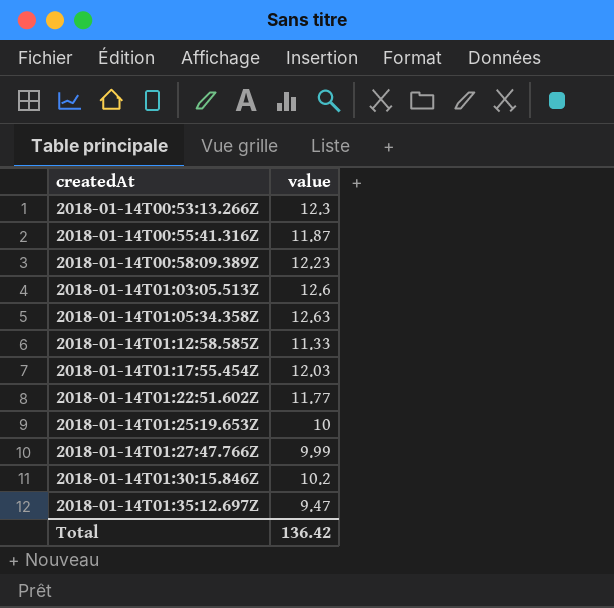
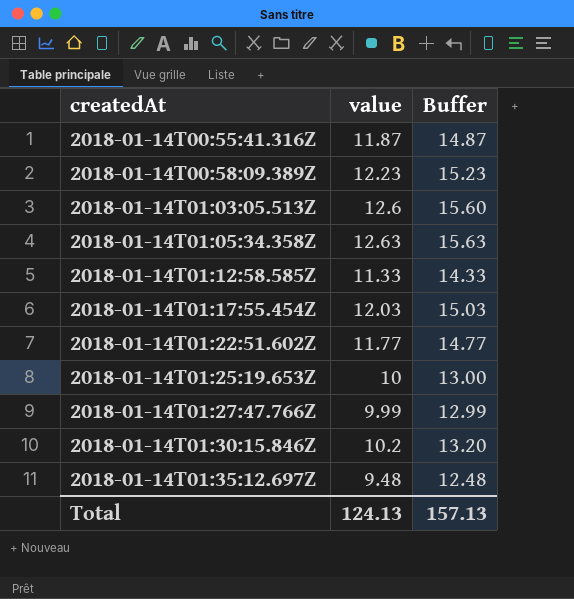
column Buffer | formula: none -> [value] + 3
row 2018-01-14T00:53:13.266Z: 12.3 -> none
2018-01-14T01:35:12.697Z | value: 9.47 -> 9.48
Total | value: 136.42 -> 124.13

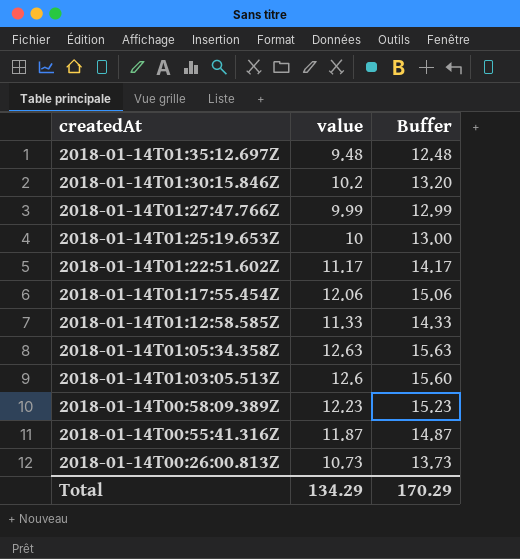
row order: createdAt ascending -> createdAt descending
2018-01-14T01:22:51.602Z | value: 11.77 -> 11.17
2018-01-14T01:22:51.602Z | Buffer: 14.77 -> 14.17
2018-01-14T01:17:55.454Z | value: 12.03 -> 12.06
2018-01-14T01:17:55.454Z | Buffer: 15.03 -> 15.06
row 2018-01-14T00:26:00.813Z: none -> 10.73 | 13.73
Total | value: 124.13 -> 134.29
Total | Buffer: 157.13 -> 170.29

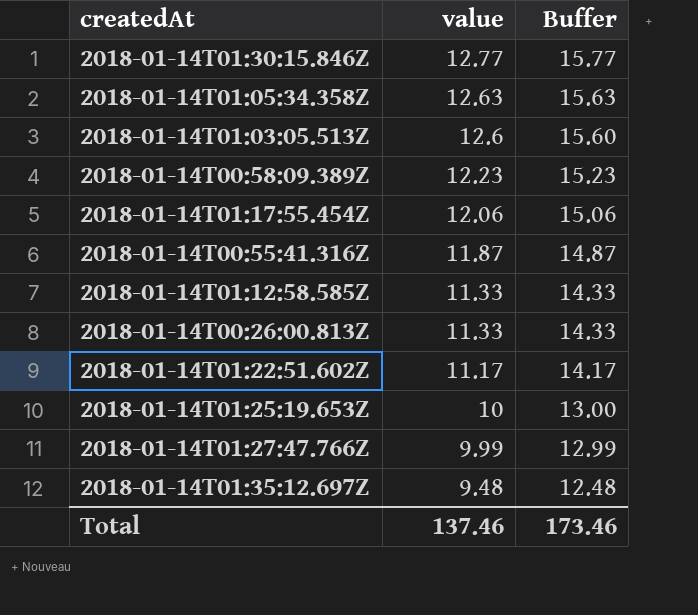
row order: createdAt descending -> value descending
2018-01-14T01:30:15.846Z | value: 10.2 -> 12.77
2018-01-14T01:30:15.846Z | Buffer: 13.20 -> 15.77
2018-01-14T00:26:00.813Z | value: 10.73 -> 11.33
2018-01-14T00:26:00.813Z | Buffer: 13.73 -> 14.33
Total | value: 134.29 -> 137.46
Total | Buffer: 170.29 -> 173.46

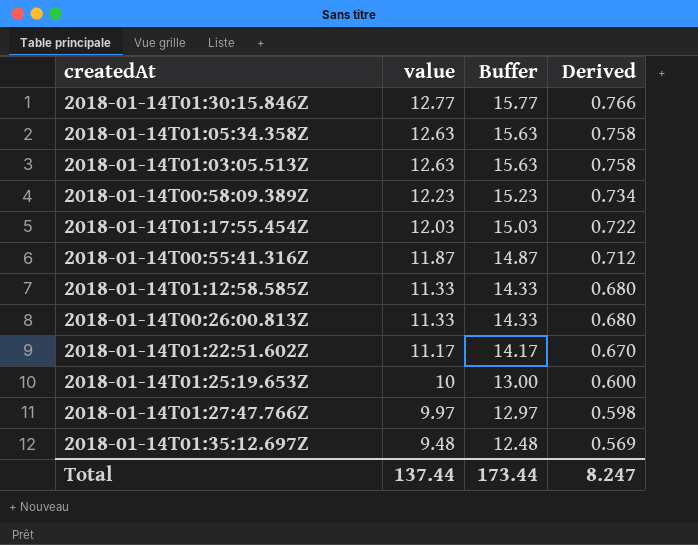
column Derived | formula: none -> [value] * 0.06
2018-01-14T01:03:05.513Z | value: 12.6 -> 12.63
2018-01-14T01:03:05.513Z | Buffer: 15.60 -> 15.63
2018-01-14T01:17:55.454Z | value: 12.06 -> 12.03
2018-01-14T01:17:55.454Z | Buffer: 15.06 -> 15.03
2018-01-14T01:27:47.766Z | value: 9.99 -> 9.97
2018-01-14T01:27:47.766Z | Buffer: 12.99 -> 12.97
Total | value: 137.46 -> 137.44
Total | Buffer: 173.46 -> 173.44

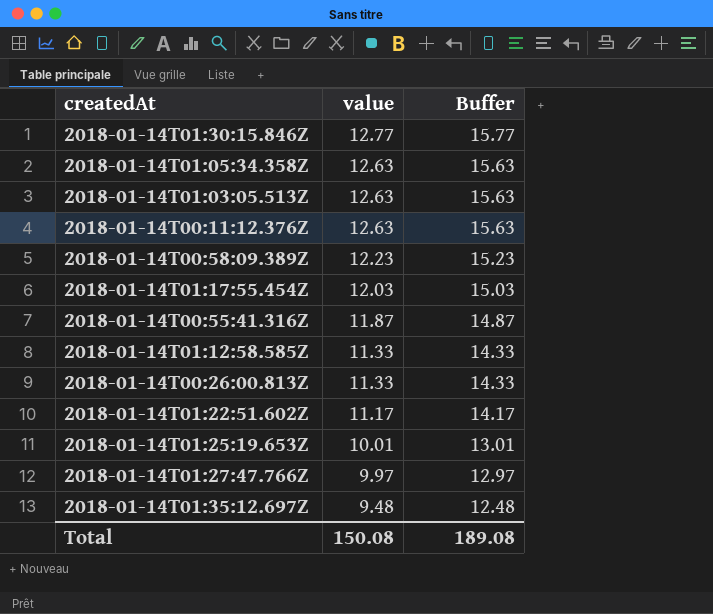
column Derived | formula: [value] * 0.06 -> none
row 2018-01-14T00:11:12.376Z: none -> 12.63 | 15.63
2018-01-14T01:25:19.653Z | value: 10 -> 10.01
2018-01-14T01:25:19.653Z | Buffer: 13.00 -> 13.01
Total | value: 137.44 -> 150.08
Total | Buffer: 173.44 -> 189.08

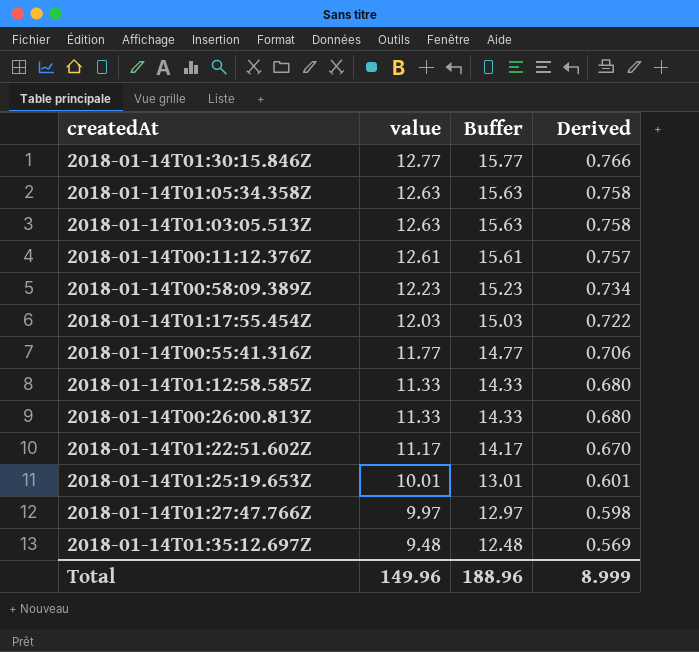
column Derived | formula: none -> [value] * 0.06
2018-01-14T00:11:12.376Z | value: 12.63 -> 12.61
2018-01-14T00:11:12.376Z | Buffer: 15.63 -> 15.61
2018-01-14T00:55:41.316Z | value: 11.87 -> 11.77
2018-01-14T00:55:41.316Z | Buffer: 14.87 -> 14.77
Total | value: 150.08 -> 149.96
Total | Buffer: 189.08 -> 188.96

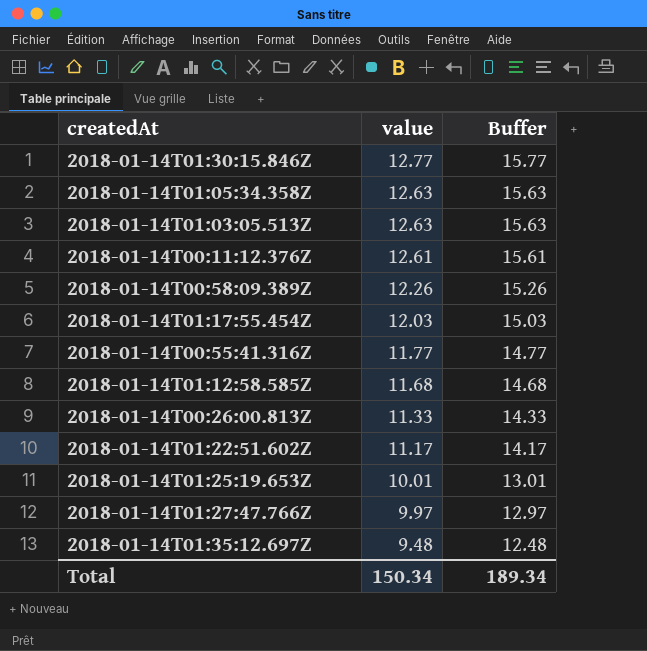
column Derived | formula: [value] * 0.06 -> none
2018-01-14T00:58:09.389Z | value: 12.23 -> 12.26
2018-01-14T00:58:09.389Z | Buffer: 15.23 -> 15.26
2018-01-14T01:12:58.585Z | value: 11.33 -> 11.68
2018-01-14T01:12:58.585Z | Buffer: 14.33 -> 14.68
Total | value: 149.96 -> 150.34
Total | Buffer: 188.96 -> 189.34

